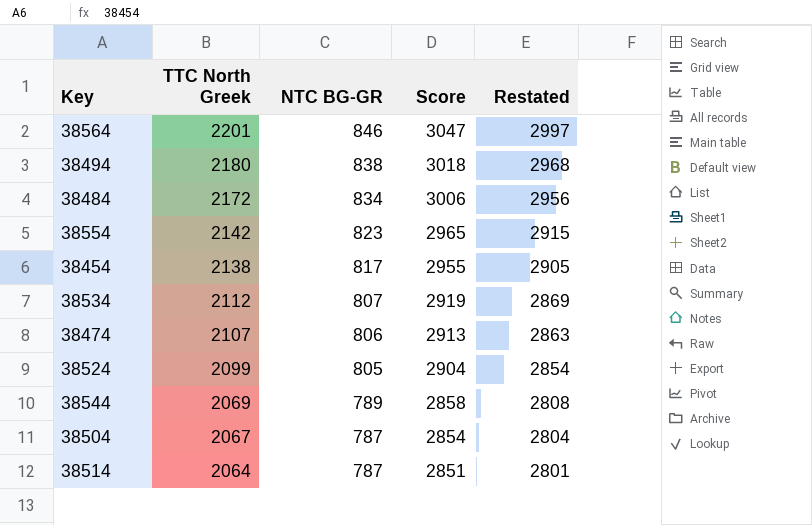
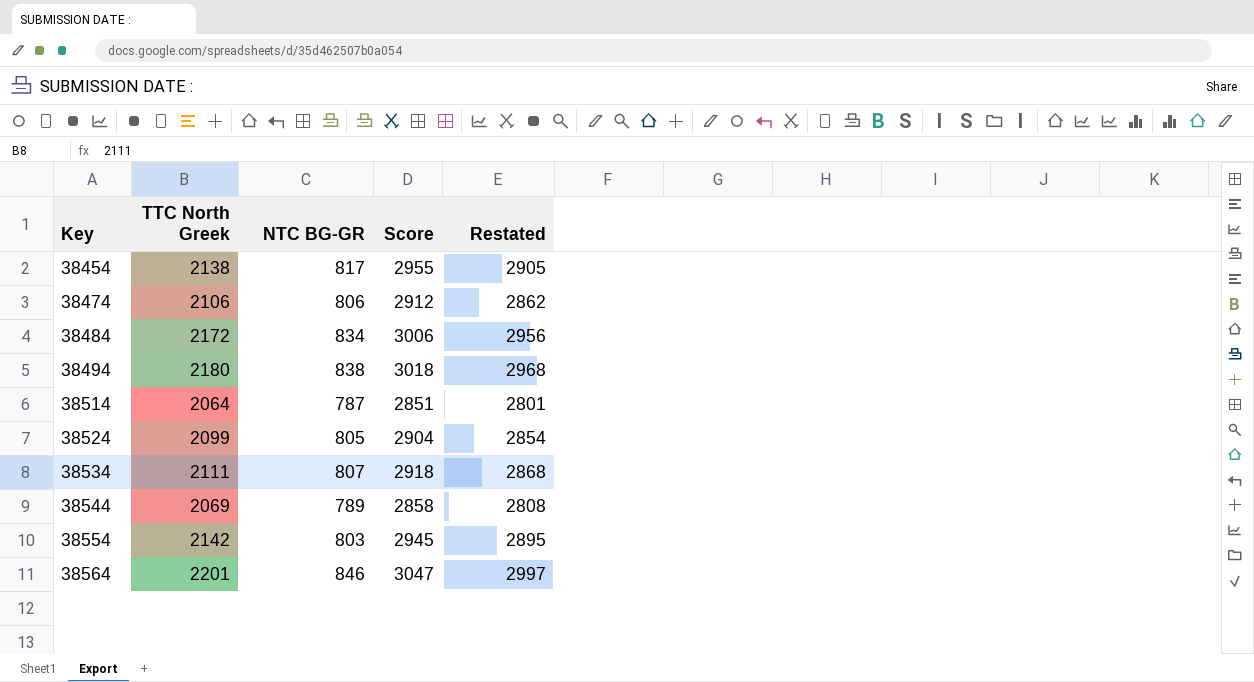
row order: TTC North Greek descending -> Key ascending
row 38504: 2067 | 787 | 2854 | 2804 -> none
38474 | TTC North Greek: 2107 -> 2106
38474 | Score: 2913 -> 2912
38474 | Restated: 2863 -> 2862
38534 | TTC North Greek: 2112 -> 2111
38534 | Score: 2919 -> 2918
38534 | Restated: 2869 -> 2868
38554 | NTC BG-GR: 823 -> 803
38554 | Score: 2965 -> 2945
38554 | Restated: 2915 -> 2895

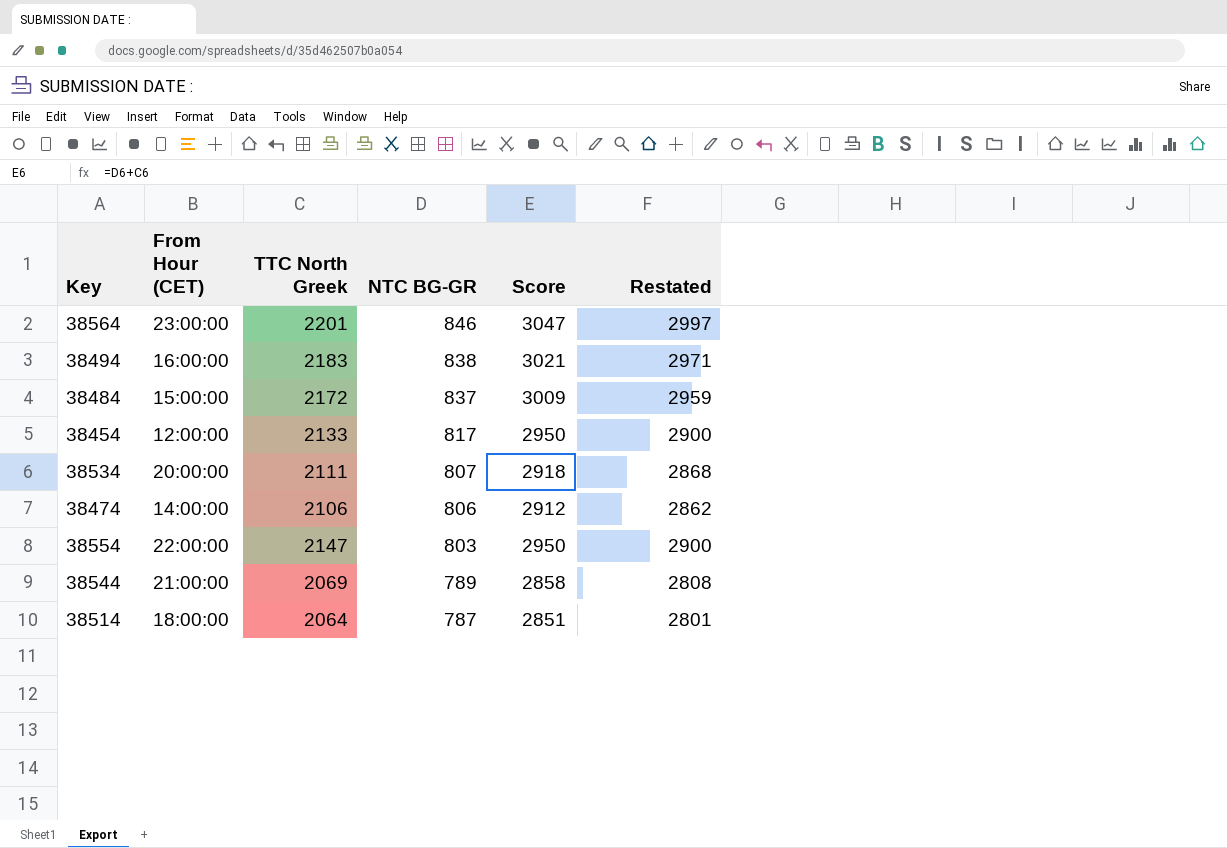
row order: Key ascending -> NTC BG-GR descending
column From Hour (CET) | position: none -> 2
row 38524: 2099 | 805 | 2904 | 2854 -> none
38494 | TTC North Greek: 2180 -> 2183
38494 | Score: 3018 -> 3021
38494 | Restated: 2968 -> 2971
38484 | NTC BG-GR: 834 -> 837
38484 | Score: 3006 -> 3009
38484 | Restated: 2956 -> 2959
38454 | TTC North Greek: 2138 -> 2133
38454 | Score: 2955 -> 2950
38454 | Restated: 2905 -> 2900
38554 | TTC North Greek: 2142 -> 2147
38554 | Score: 2945 -> 2950
38554 | Restated: 2895 -> 2900

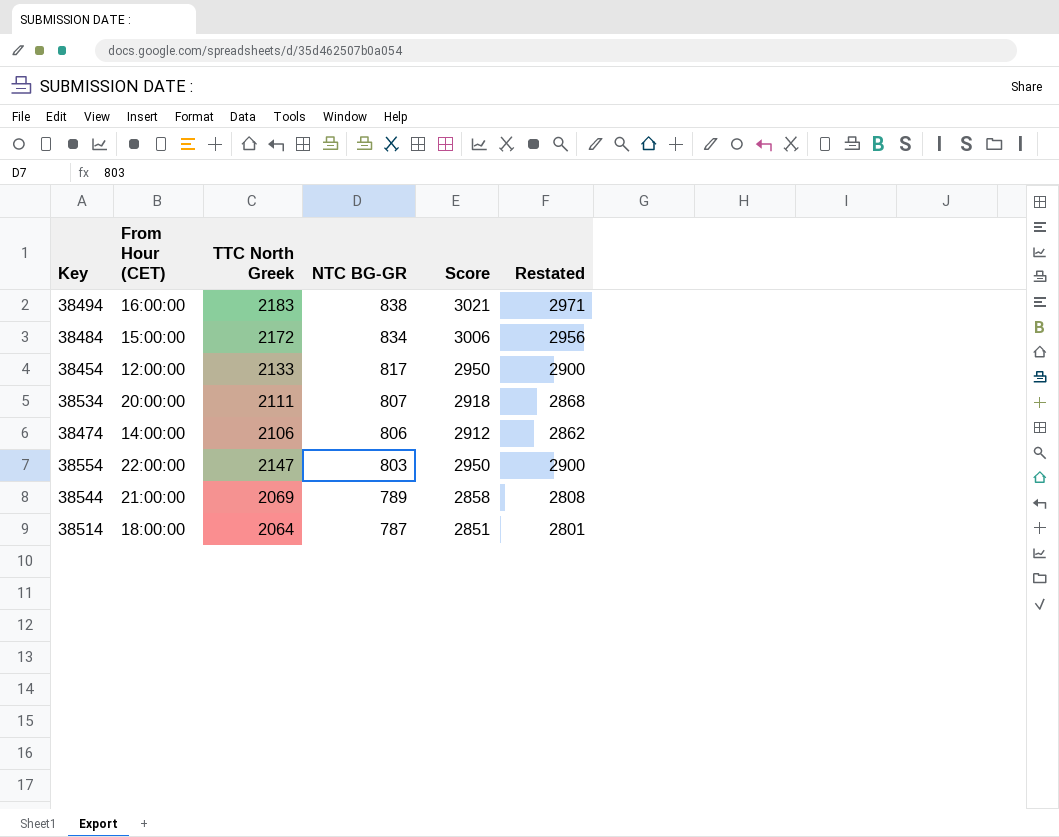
row 38564: 23:00:00 | 2201 | 846 | 3047 | 2997 -> none
38484 | NTC BG-GR: 837 -> 834
38484 | Score: 3009 -> 3006
38484 | Restated: 2959 -> 2956

